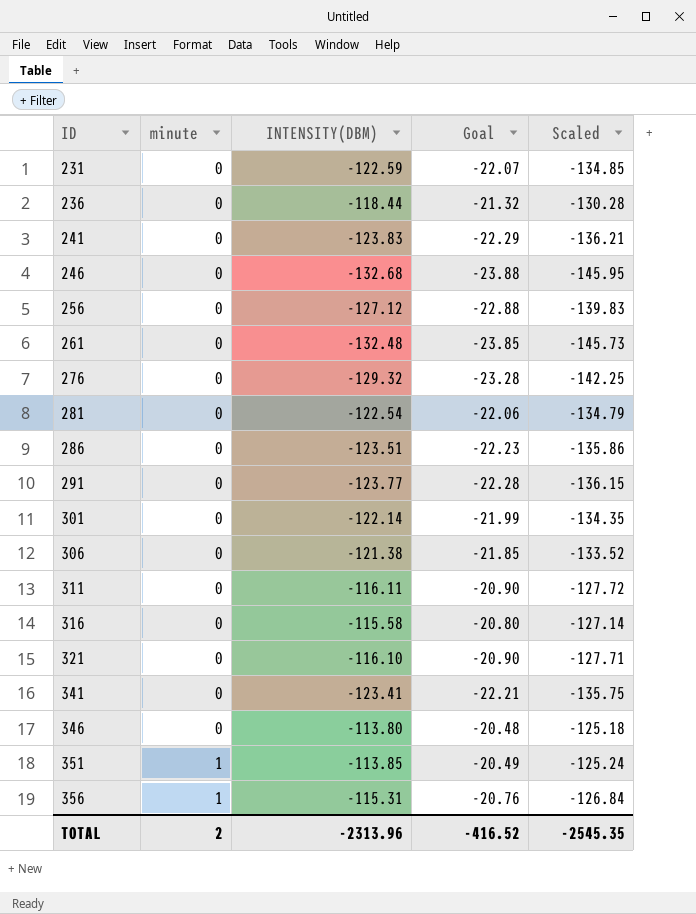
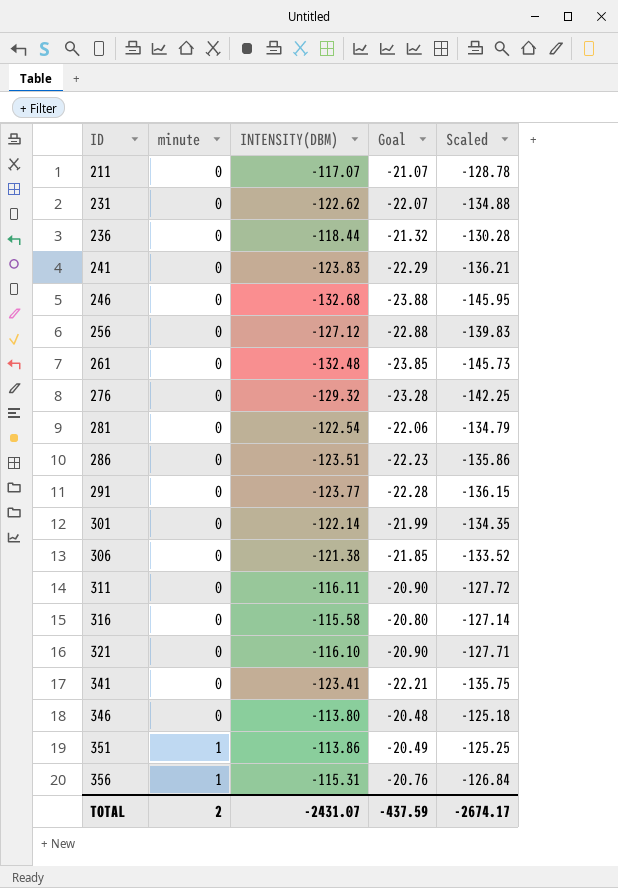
row 211: none -> 0 | -117.07 | -21.07 | -128.78
231 | INTENSITY(DBM): -122.59 -> -122.62
231 | Scaled: -134.85 -> -134.88
351 | INTENSITY(DBM): -113.85 -> -113.86
351 | Scaled: -125.24 -> -125.25
TOTAL | INTENSITY(DBM): -2313.96 -> -2431.07
TOTAL | Goal: -416.52 -> -437.59
TOTAL | Scaled: -2545.35 -> -2674.17

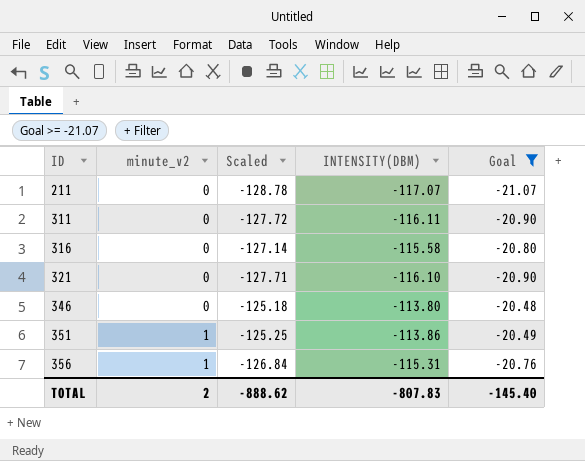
filter: none -> Goal >= -21.07
column name: minute -> minute_v2
column Scaled | position: 5 -> 3
TOTAL | Scaled: -2674.17 -> -888.62
TOTAL | INTENSITY(DBM): -2431.07 -> -807.83
TOTAL | Goal: -437.59 -> -145.40

